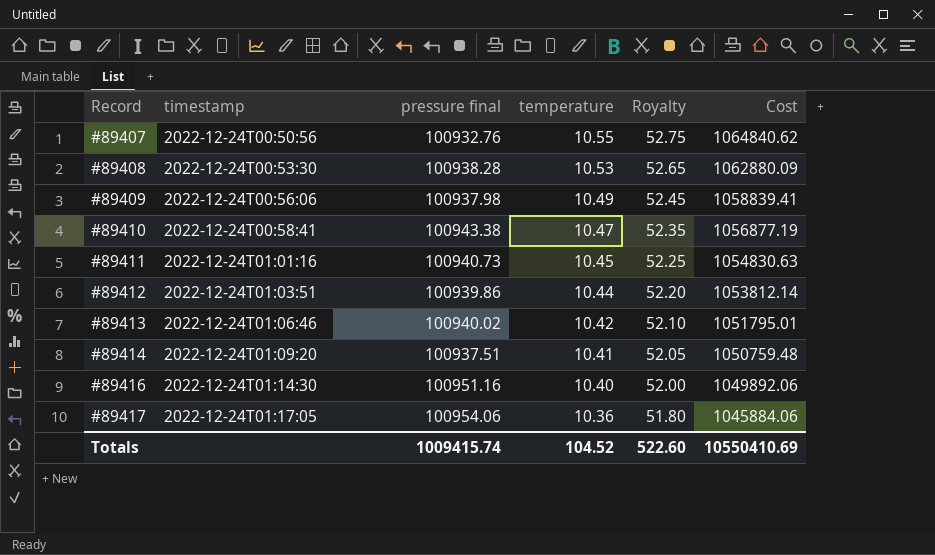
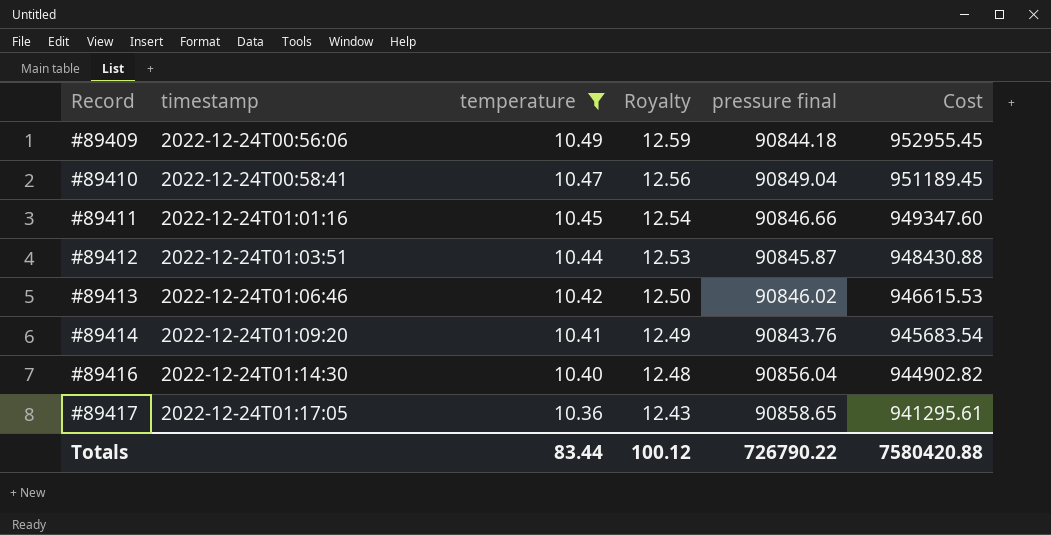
filter: none -> temperature <= 10.49
column Royalty | formula: [temperature] * 5 -> [temperature] * 1.2
column pressure final | position: 3 -> 5
#89409 | pressure final: 100937.98 -> 90844.18
#89409 | Cost: 1058839.41 -> 952955.45
#89410 | pressure final: 100943.38 -> 90849.04
#89410 | Cost: 1056877.19 -> 951189.45
#89411 | pressure final: 100940.73 -> 90846.66
#89411 | Cost: 1054830.63 -> 949347.60
#89412 | pressure final: 100939.86 -> 90845.87
#89412 | Cost: 1053812.14 -> 948430.88
#89413 | pressure final: 100940.02 -> 90846.02
#89413 | Cost: 1051795.01 -> 946615.53
#89414 | pressure final: 100937.51 -> 90843.76
#89414 | Cost: 1050759.48 -> 945683.54
#89416 | pressure final: 100951.16 -> 90856.04
#89416 | Cost: 1049892.06 -> 944902.82
#89417 | pressure final: 100954.06 -> 90858.65
#89417 | Cost: 1045884.06 -> 941295.61
Totals | temperature: 104.52 -> 83.44
Totals | Royalty: 522.60 -> 100.12
Totals | pressure final: 1009415.74 -> 726790.22
Totals | Cost: 10550410.69 -> 7580420.88

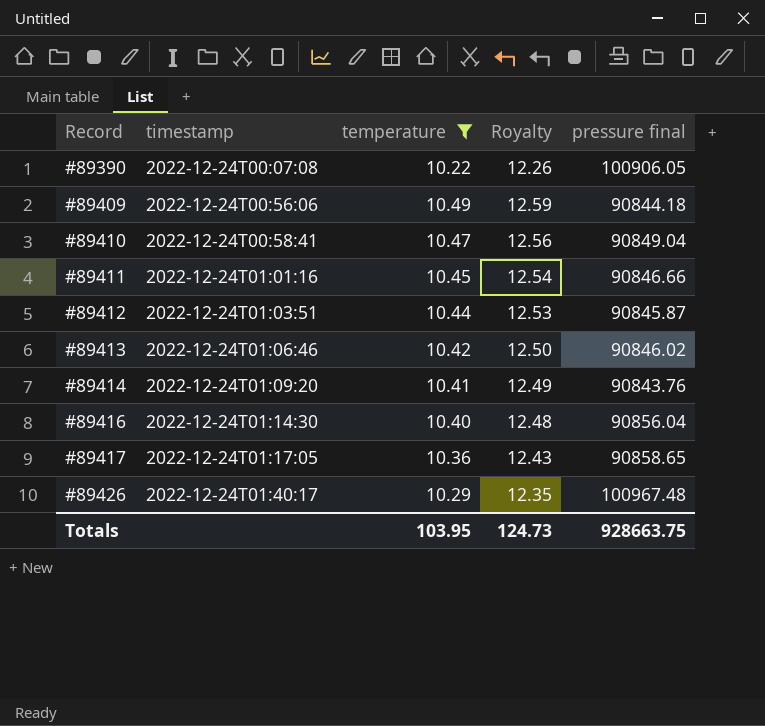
column Cost | formula: [temperature] * [pressure final] -> none
row #89390: none -> 2022-12-24T00:07:08 | 10.22 | 12.26 | 100906.05
row #89426: none -> 2022-12-24T01:40:17 | 10.29 | 12.35 | 100967.48
Totals | temperature: 83.44 -> 103.95
Totals | Royalty: 100.12 -> 124.73
Totals | pressure final: 726790.22 -> 928663.75

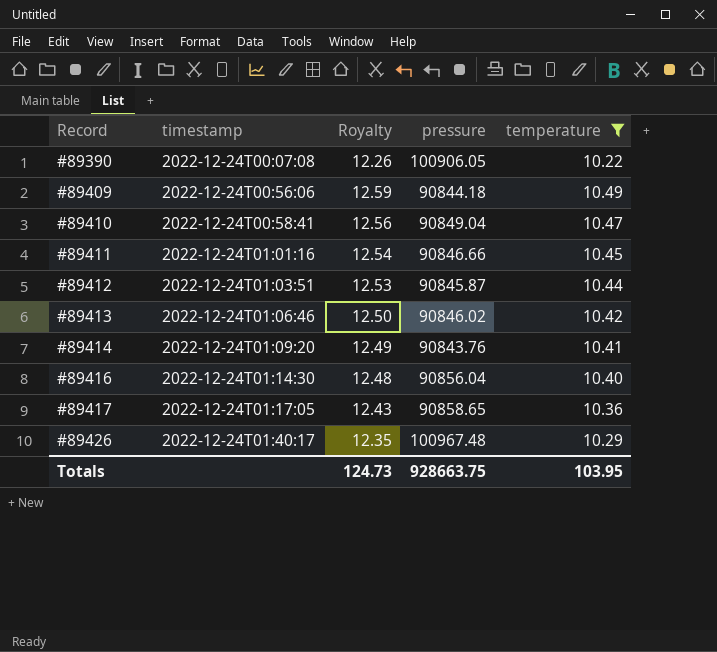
column name: pressure final -> pressure
column temperature | position: 3 -> 5

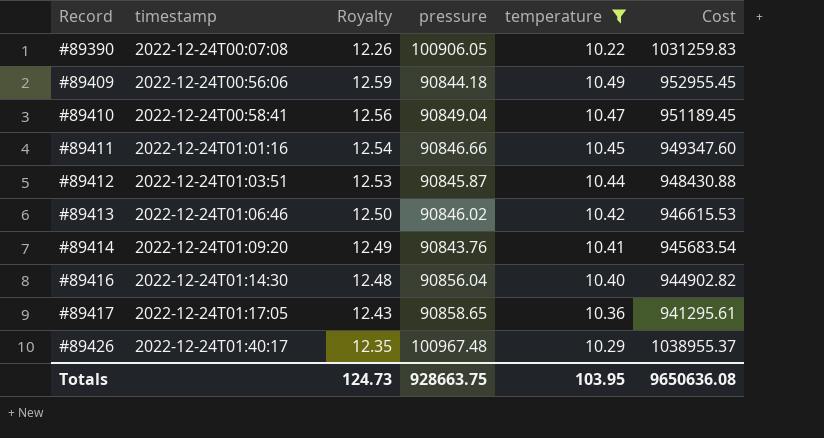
column Cost | formula: none -> [pressure] * [temperature]

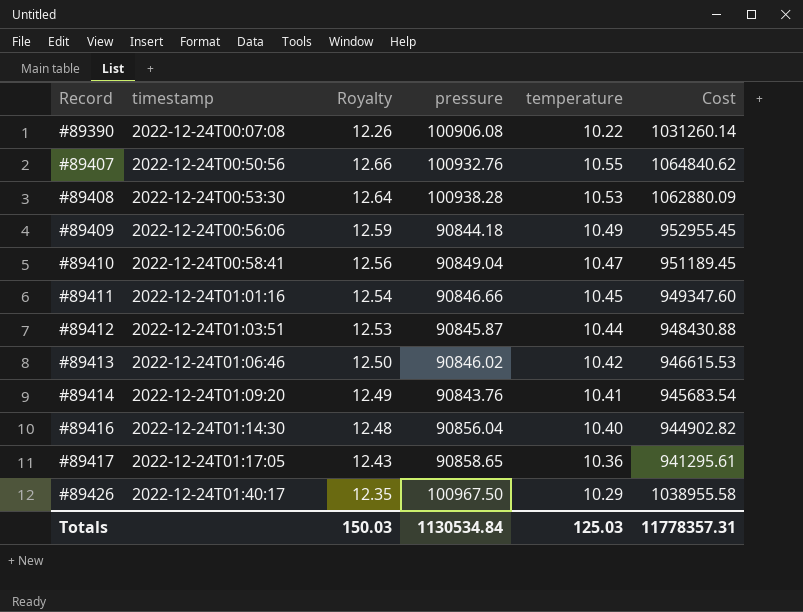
filter: temperature <= 10.49 -> none
#89390 | pressure: 100906.05 -> 100906.08
#89390 | Cost: 1031259.83 -> 1031260.14
#89426 | pressure: 100967.48 -> 100967.50
#89426 | Cost: 1038955.37 -> 1038955.58
Totals | Royalty: 124.73 -> 150.03
Totals | pressure: 928663.75 -> 1130534.84
Totals | temperature: 103.95 -> 125.03
Totals | Cost: 9650636.08 -> 11778357.31

